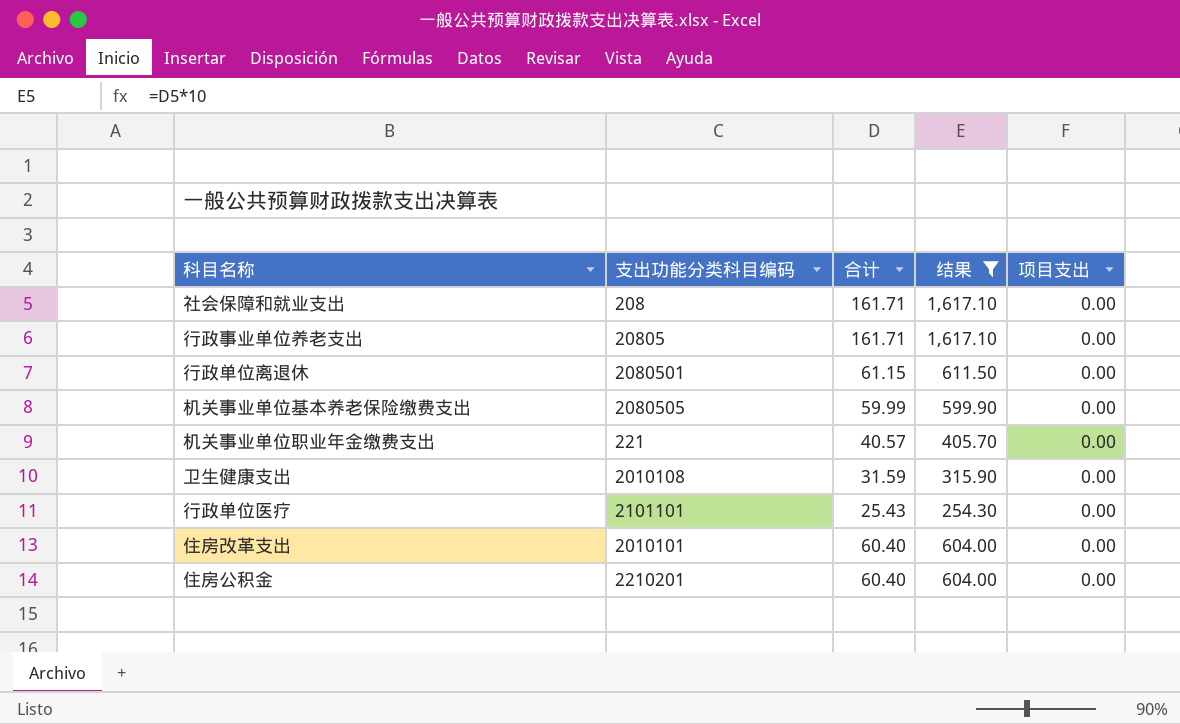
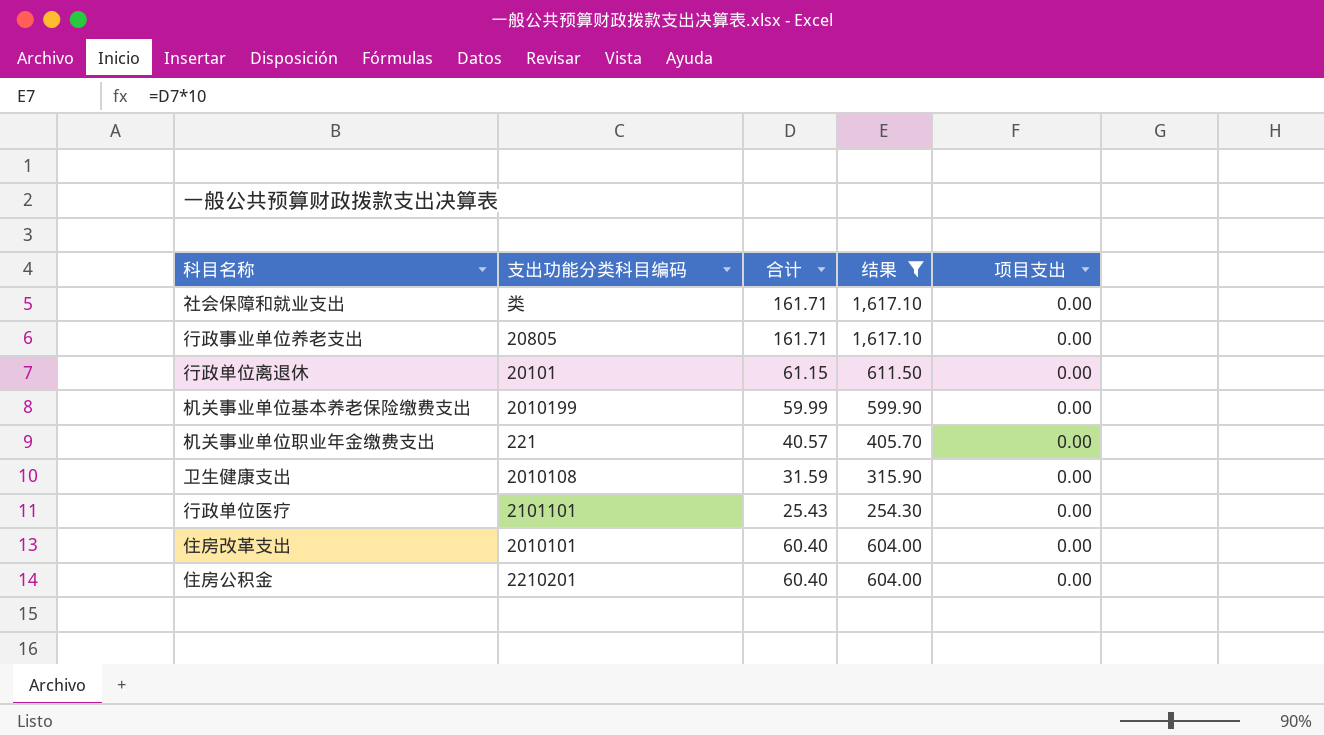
社会保障和就业支出 | 支出功能分类科目编码: 208 -> 类
行政单位离退休 | 支出功能分类科目编码: 2080501 -> 20101
机关事业单位基本养老保险缴费支出 | 支出功能分类科目编码: 2080505 -> 2010199

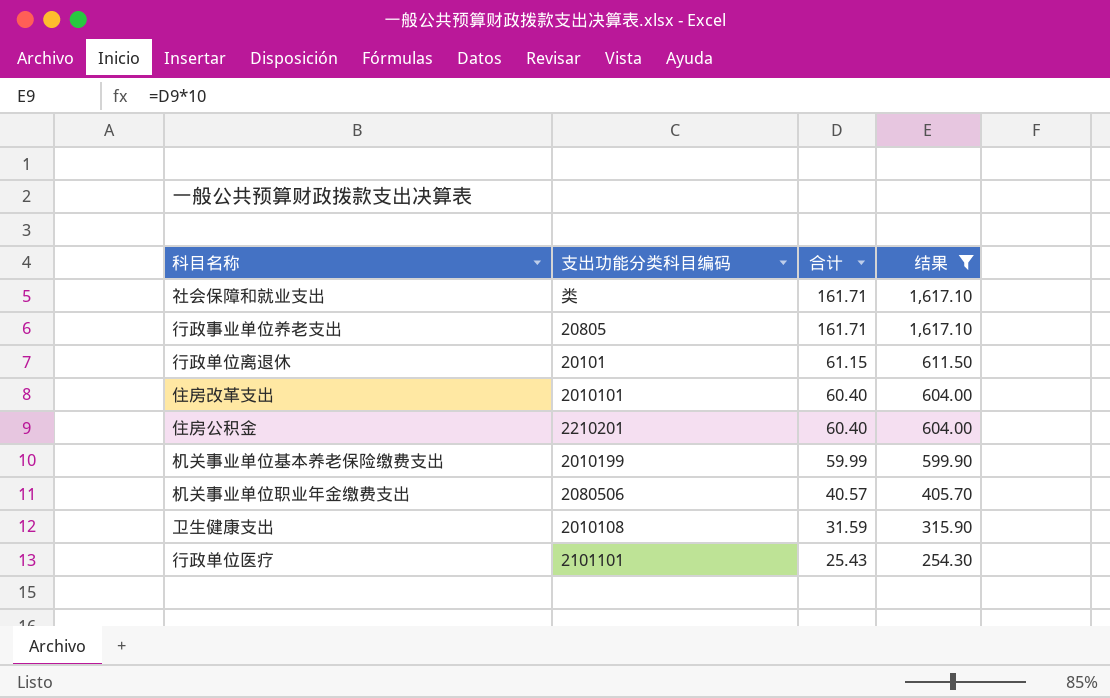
row order: none -> 合计 descending
column 项目支出 | position: 5 -> none
机关事业单位职业年金缴费支出 | 支出功能分类科目编码: 221 -> 2080506

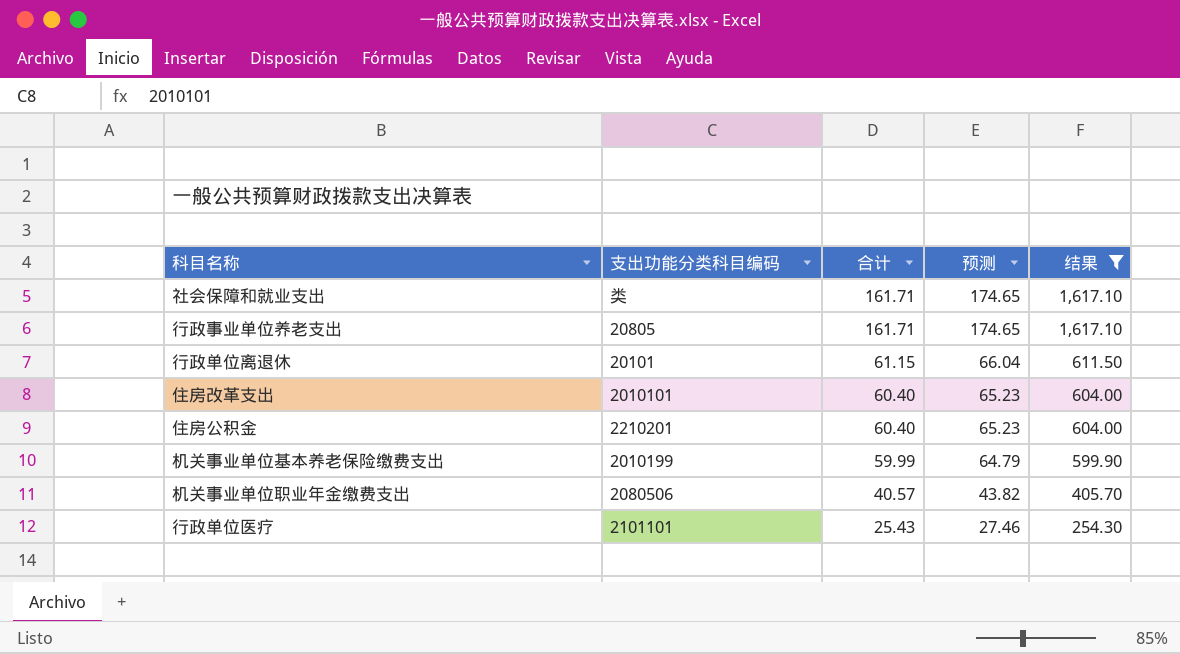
column 预测 | formula: none -> [合计] * 1.08
row 卫生健康支出: 2010108 | 31.59 | 315.90 -> none

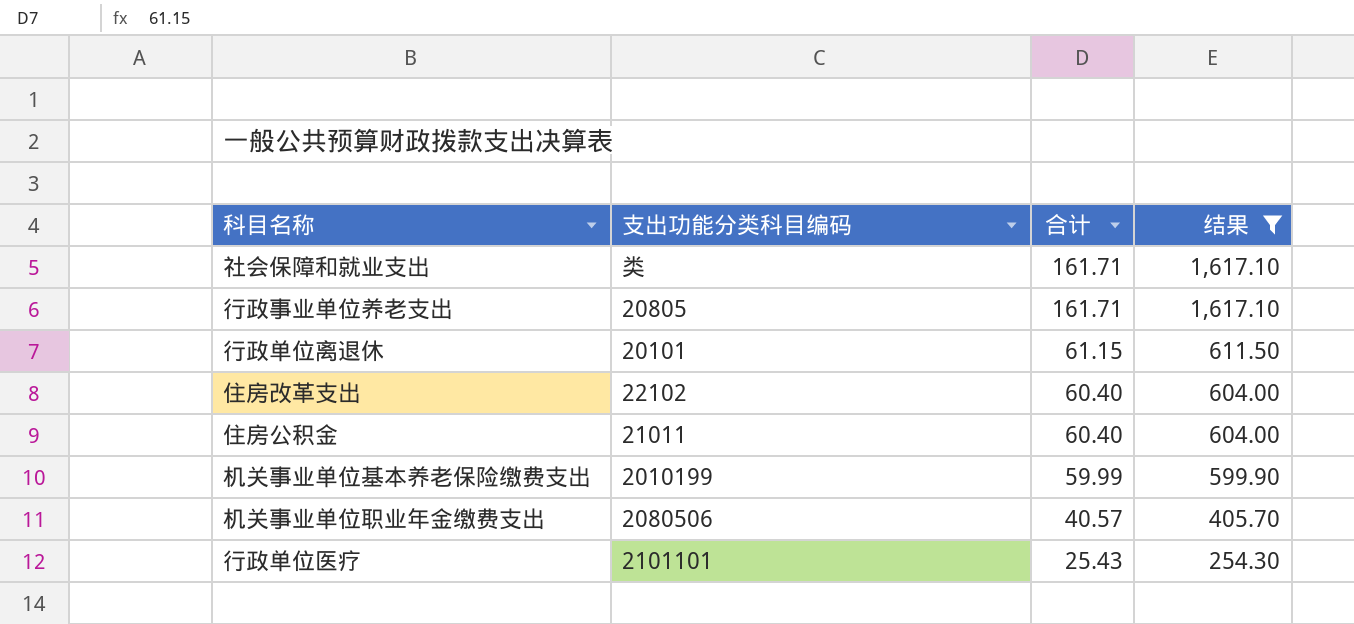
column 预测 | formula: [合计] * 1.08 -> none
住房改革支出 | 支出功能分类科目编码: 2010101 -> 22102
住房公积金 | 支出功能分类科目编码: 2210201 -> 21011

